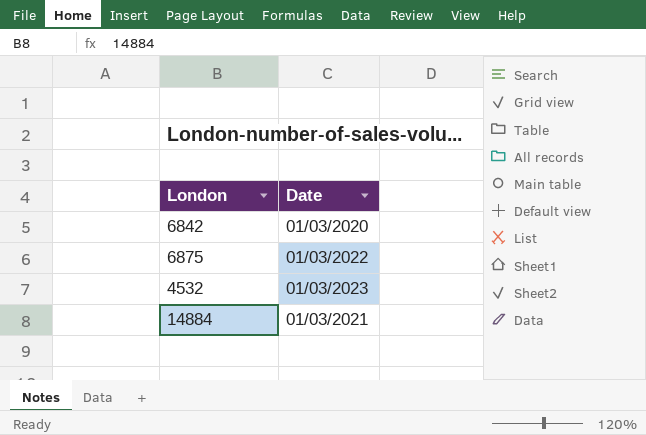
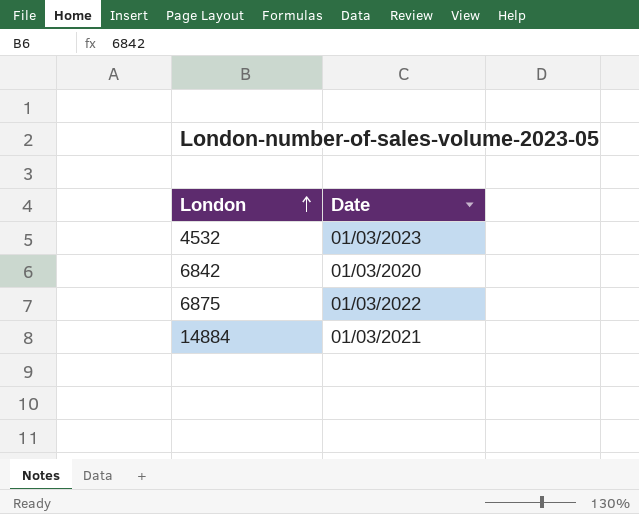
row order: none -> London ascending

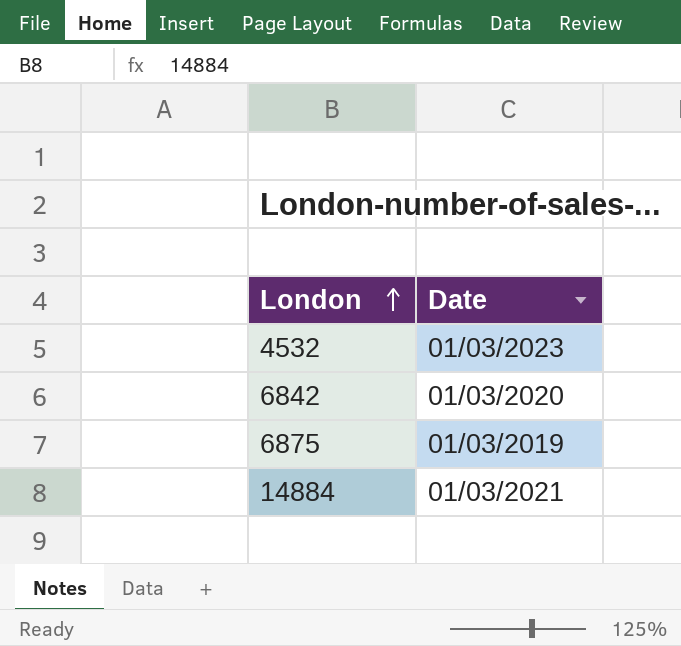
6875 | Date: 01/03/2022 -> 01/03/2019

